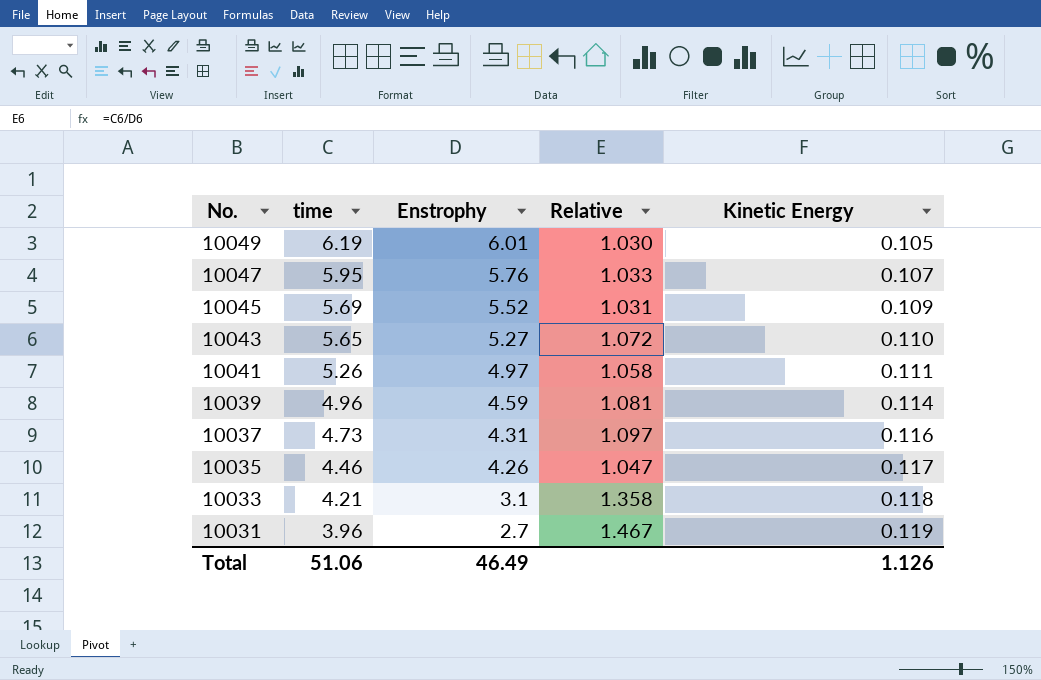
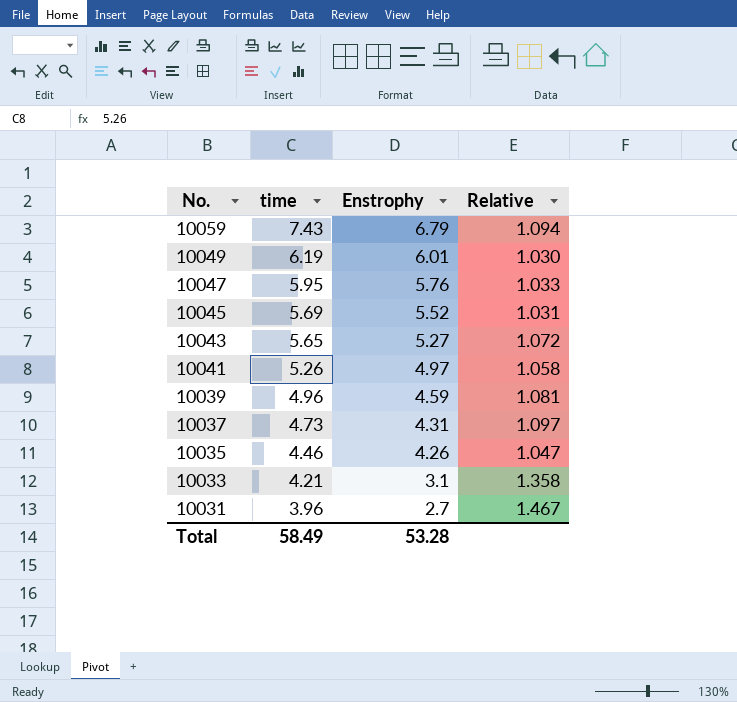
column Kinetic Energy | position: 5 -> none
row 10059: none -> 7.43 | 6.79 | 1.094
Total | time: 51.06 -> 58.49
Total | Enstrophy: 46.49 -> 53.28

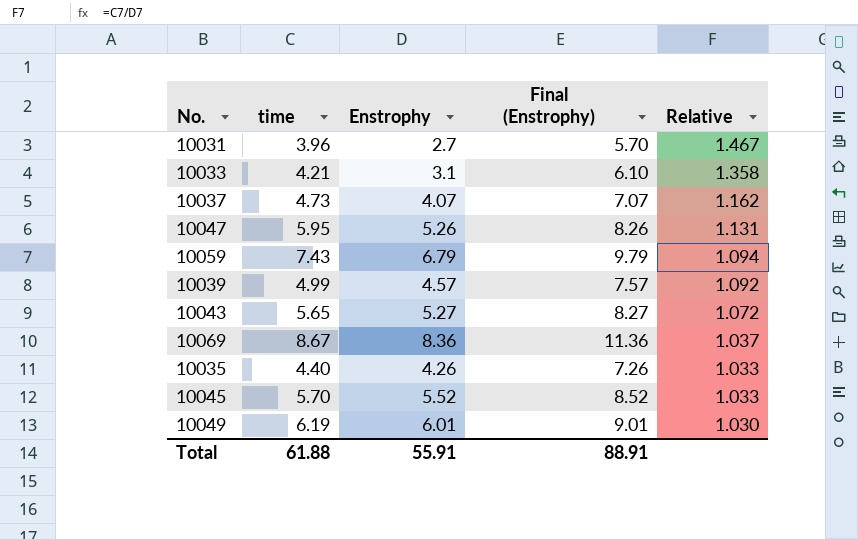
row order: No. descending -> Relative descending
column Final (Enstrophy) | formula: none -> [Enstrophy] + 3
row 10041: 5.26 | 4.97 | 1.058 -> none
10037 | Enstrophy: 4.31 -> 4.07
10037 | Relative: 1.097 -> 1.162
10047 | Enstrophy: 5.76 -> 5.26
10047 | Relative: 1.033 -> 1.131
10039 | time: 4.96 -> 4.99
10039 | Enstrophy: 4.59 -> 4.57
10039 | Relative: 1.081 -> 1.092
row 10069: none -> 8.67 | 8.36 | 11.36 | 1.037
10035 | time: 4.46 -> 4.40
10035 | Relative: 1.047 -> 1.033
10045 | time: 5.69 -> 5.70
10045 | Relative: 1.031 -> 1.033
Total | time: 58.49 -> 61.88
Total | Enstrophy: 53.28 -> 55.91

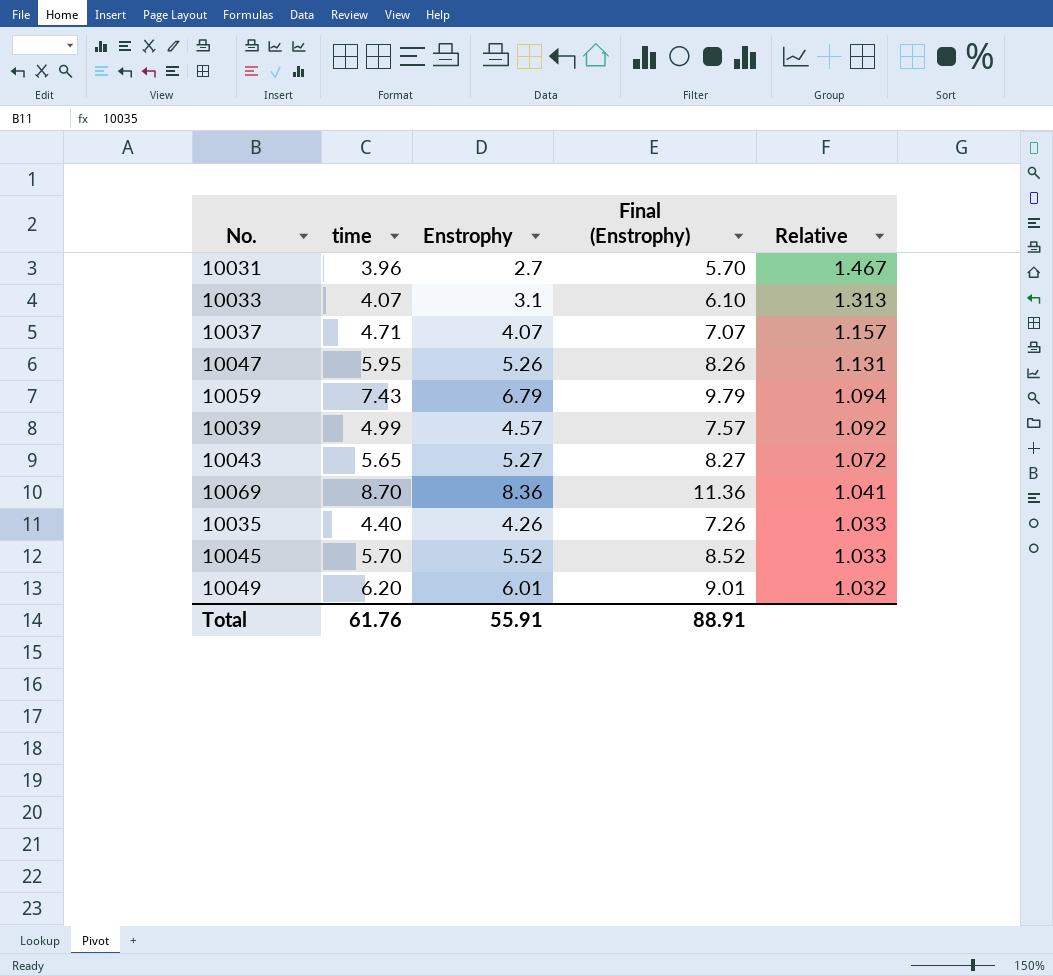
10033 | time: 4.21 -> 4.07
10033 | Relative: 1.358 -> 1.313
10037 | time: 4.73 -> 4.71
10037 | Relative: 1.162 -> 1.157
10069 | time: 8.67 -> 8.70
10069 | Relative: 1.037 -> 1.041
10049 | time: 6.19 -> 6.20
10049 | Relative: 1.030 -> 1.032
Total | time: 61.88 -> 61.76

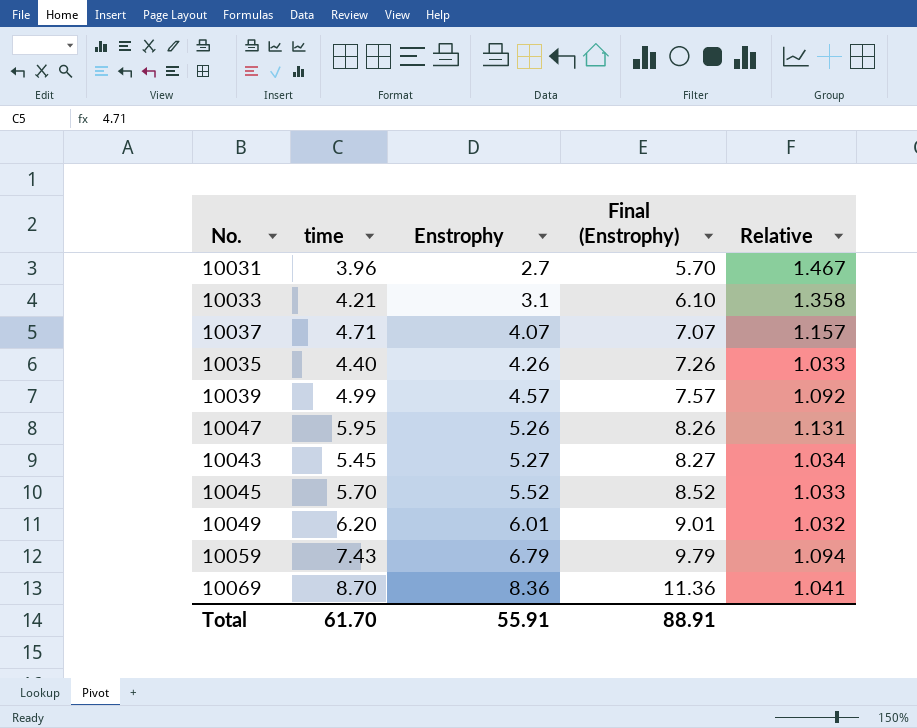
row order: Relative descending -> Enstrophy ascending
10033 | time: 4.07 -> 4.21
10033 | Relative: 1.313 -> 1.358
10043 | time: 5.65 -> 5.45
10043 | Relative: 1.072 -> 1.034
Total | time: 61.76 -> 61.70

